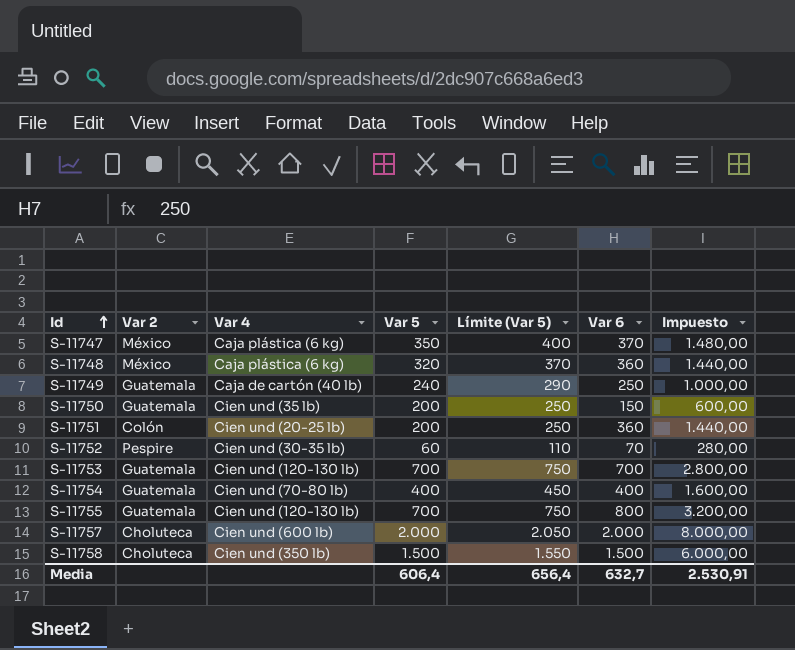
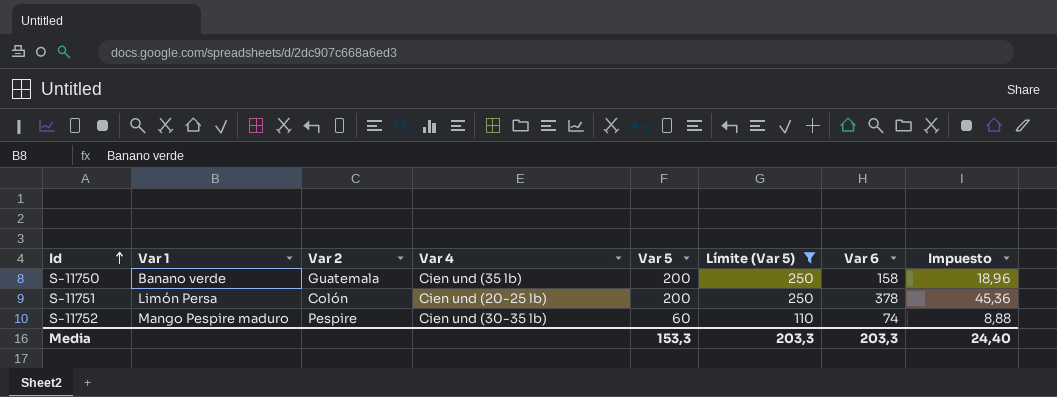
filter: none -> Límite (Var 5) <= 250
column Var 1 | position: none -> 2
column Impuesto | formula: [Var 6] * 4 -> [Var 6] * 0,12
S-11750 | Var 6: 150 -> 158
S-11751 | Var 6: 360 -> 378
S-11752 | Var 6: 70 -> 74
Media | Var 5: 606,4 -> 153,3
Media | Límite (Var 5): 656,4 -> 203,3
Media | Var 6: 632,7 -> 203,3
Media | Impuesto: 2.530,91 -> 24,40

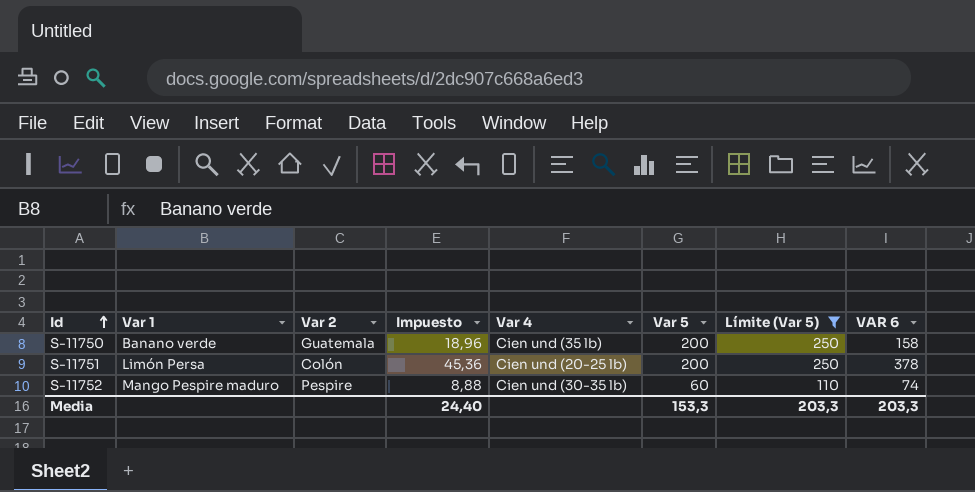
column Impuesto | position: 8 -> 4
column name: Var 6 -> VAR 6

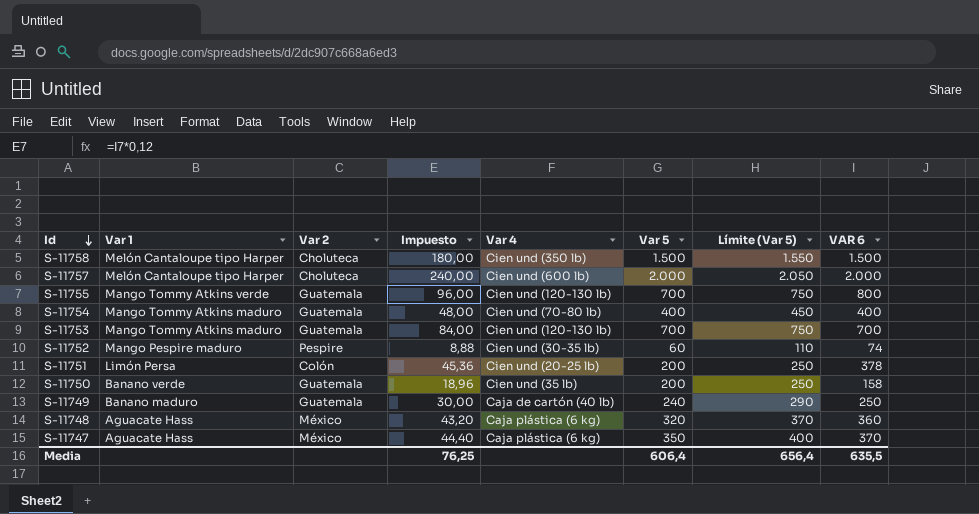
filter: Límite (Var 5) <= 250 -> none
row order: Id ascending -> Id descending
Media | Impuesto: 24,40 -> 76,25
Media | Var 5: 153,3 -> 606,4
Media | Límite (Var 5): 203,3 -> 656,4
Media | VAR 6: 203,3 -> 635,5

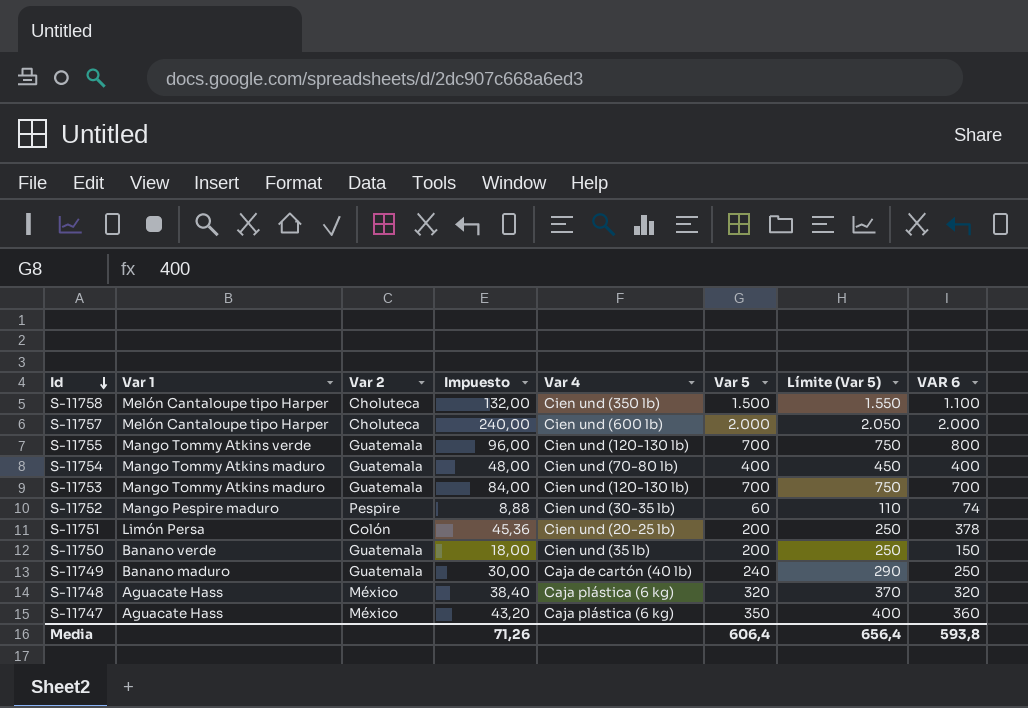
S-11758 | Impuesto: 180,00 -> 132,00
S-11758 | VAR 6: 1.500 -> 1.100
S-11750 | Impuesto: 18,96 -> 18,00
S-11750 | VAR 6: 158 -> 150
S-11748 | Impuesto: 43,20 -> 38,40
S-11748 | VAR 6: 360 -> 320
S-11747 | Impuesto: 44,40 -> 43,20
S-11747 | VAR 6: 370 -> 360
Media | Impuesto: 76,25 -> 71,26
Media | VAR 6: 635,5 -> 593,8

